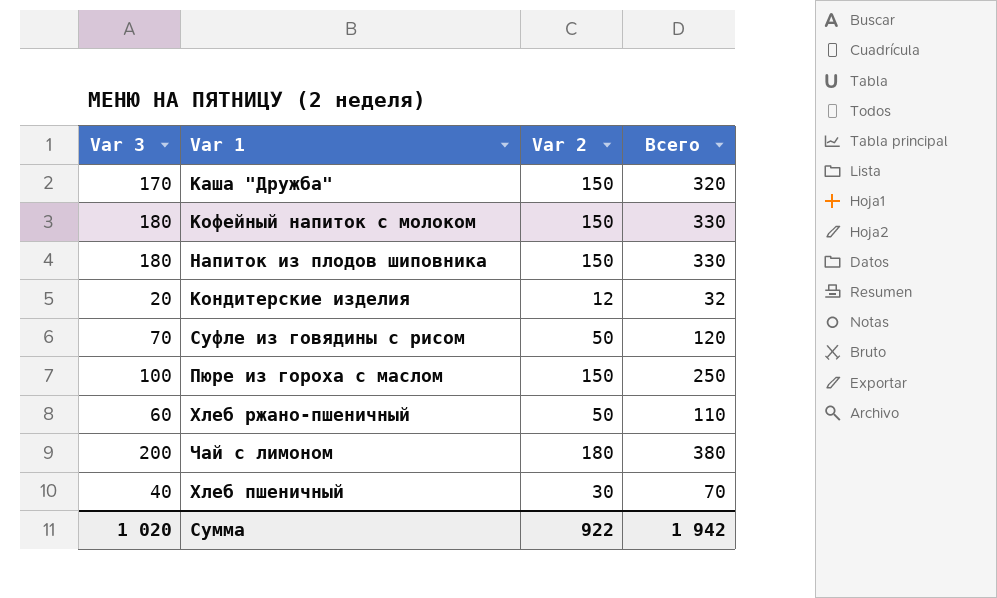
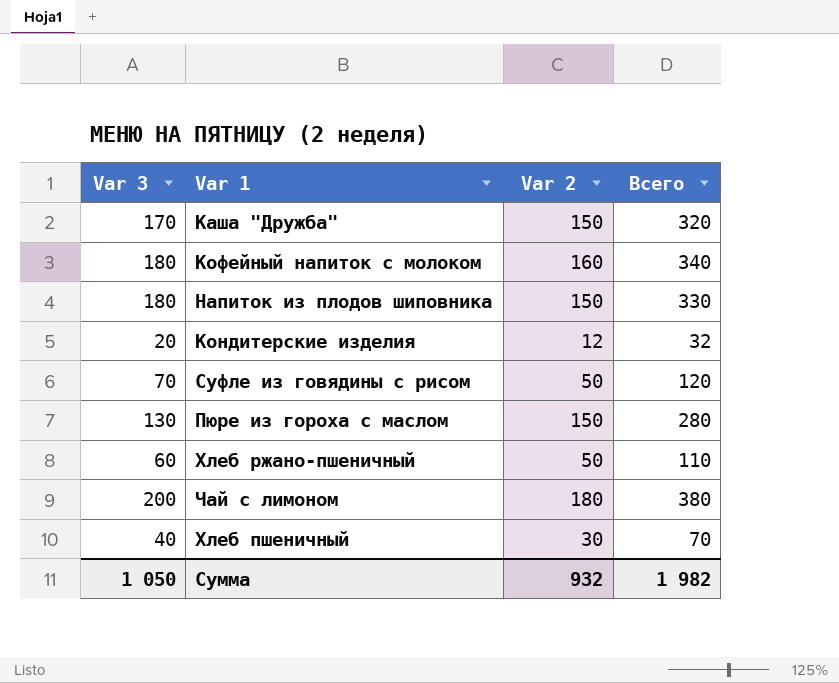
Кофейный напиток с молоком | Var 2: 150 -> 160
Кофейный напиток с молоком | Всего: 330 -> 340
Пюре из гороха с маслом | Var 3: 100 -> 130
Пюре из гороха с маслом | Всего: 250 -> 280
Сумма | Var 3: 1 020 -> 1 050
Сумма | Var 2: 922 -> 932
Сумма | Всего: 1 942 -> 1 982

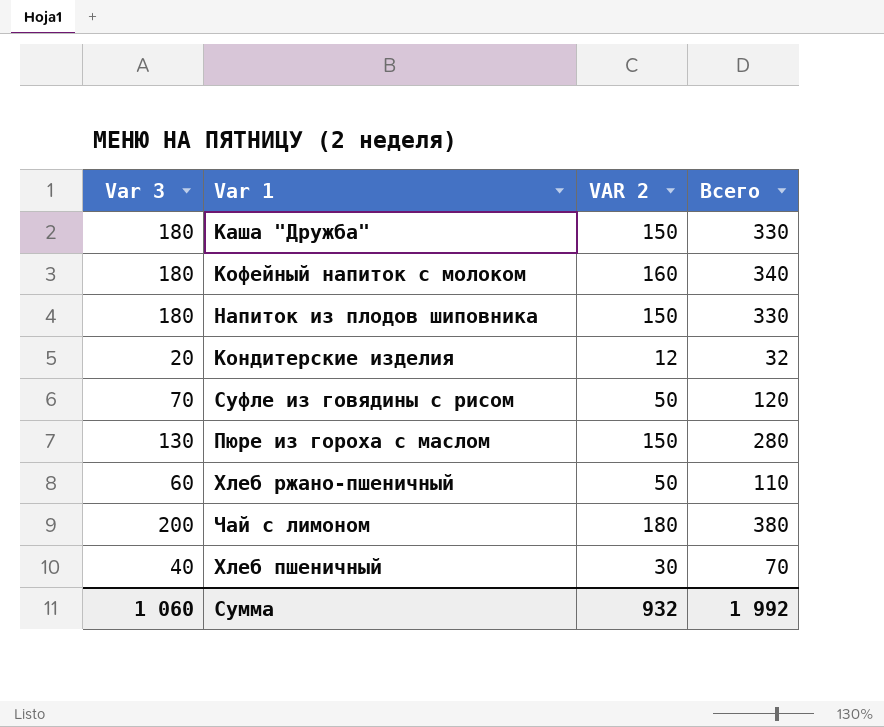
column name: Var 2 -> VAR 2
Каша "Дружба" | Var 3: 170 -> 180
Каша "Дружба" | Всего: 320 -> 330
Сумма | Var 3: 1 050 -> 1 060
Сумма | Всего: 1 982 -> 1 992

